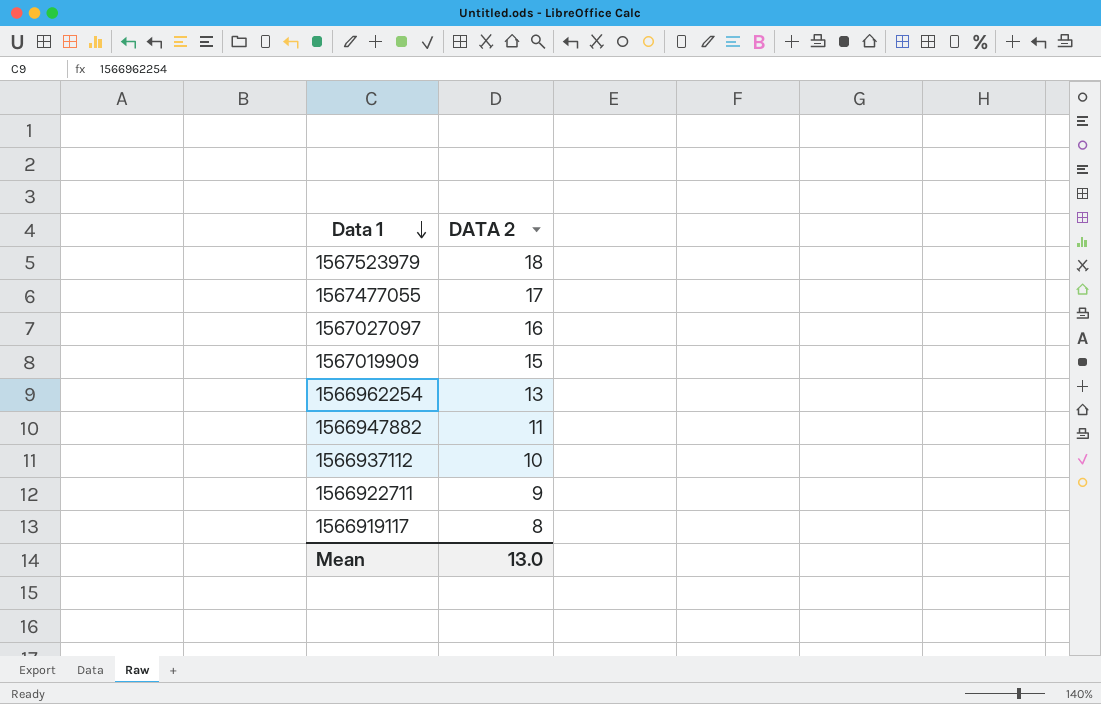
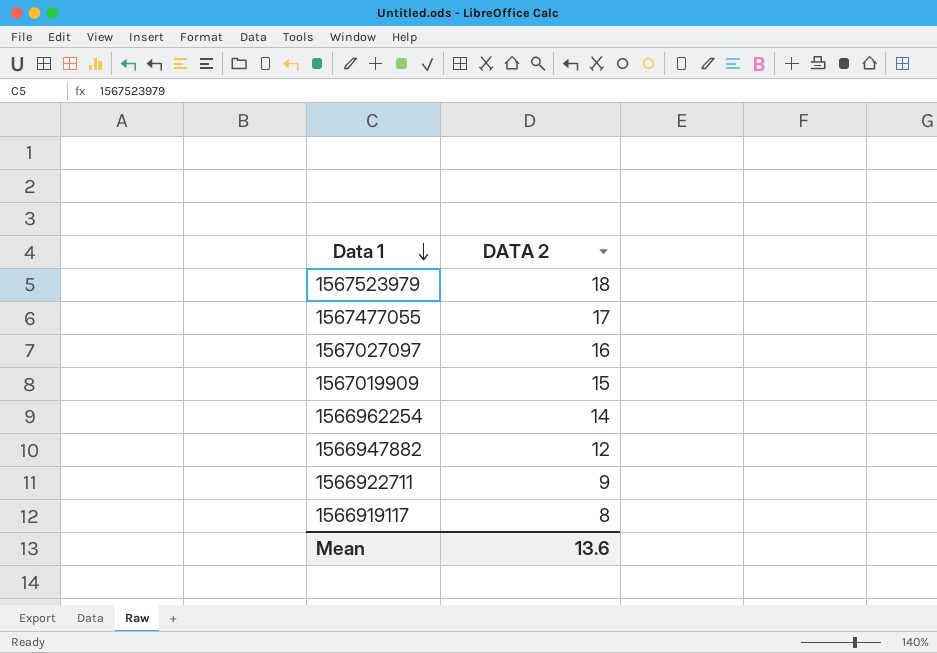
row 1566937112: 10 -> none
1566962254 | DATA 2: 13 -> 14
1566947882 | DATA 2: 11 -> 12
Mean | DATA 2: 13.0 -> 13.6

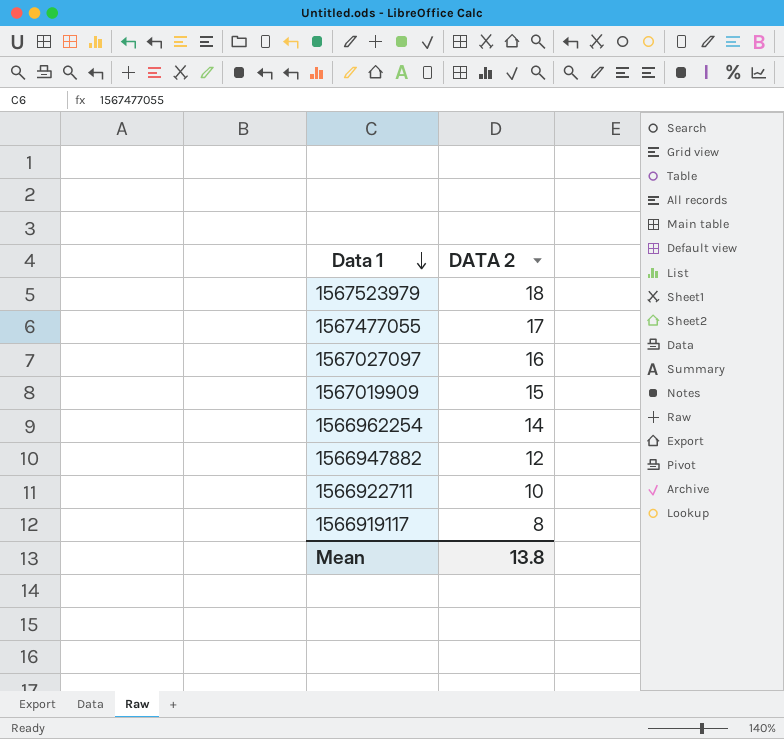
1566922711 | DATA 2: 9 -> 10
Mean | DATA 2: 13.6 -> 13.8

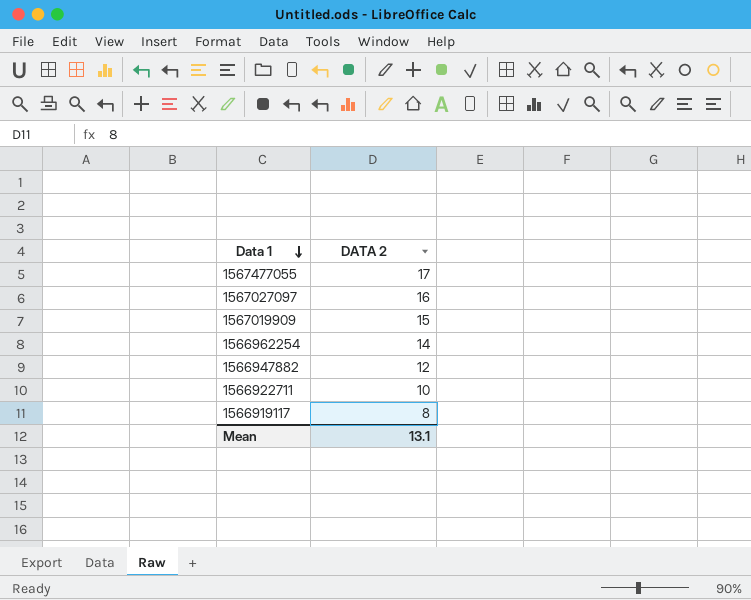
row 1567523979: 18 -> none
Mean | DATA 2: 13.8 -> 13.1

